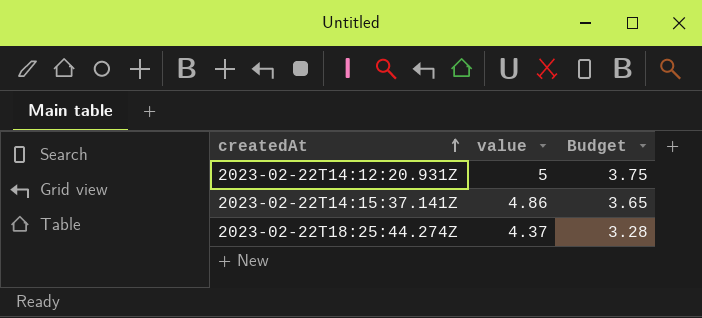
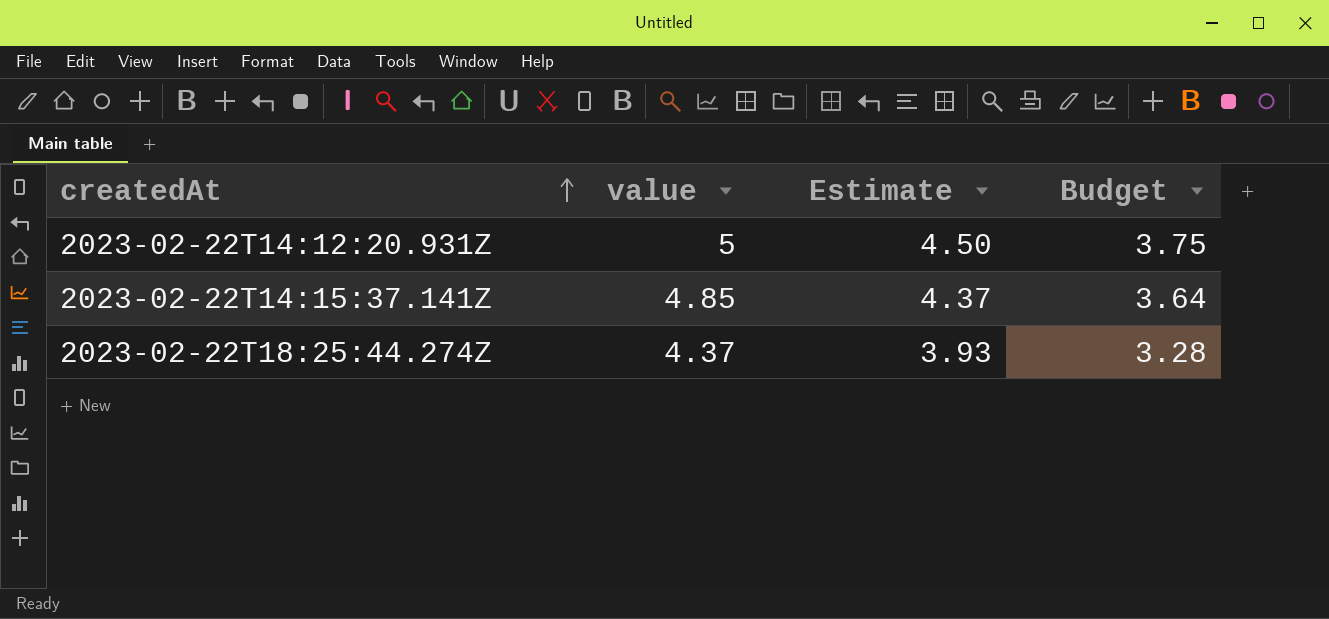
column Estimate | formula: none -> [value] * 0.9
2023-02-22T14:15:37.141Z | value: 4.86 -> 4.85
2023-02-22T14:15:37.141Z | Budget: 3.65 -> 3.64

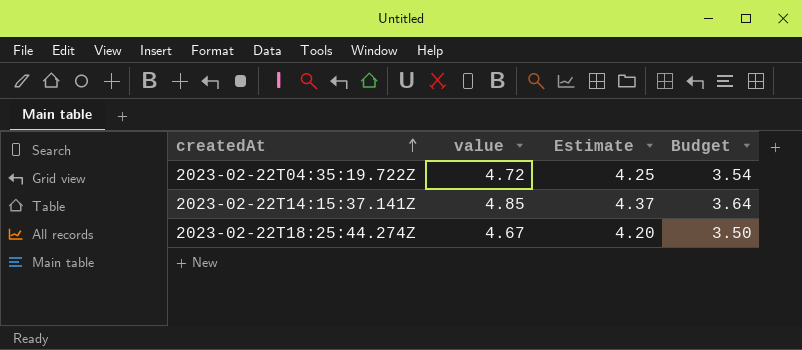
row 2023-02-22T14:12:20.931Z: 5 | 4.50 | 3.75 -> none
row 2023-02-22T04:35:19.722Z: none -> 4.72 | 4.25 | 3.54
2023-02-22T18:25:44.274Z | value: 4.37 -> 4.67
2023-02-22T18:25:44.274Z | Estimate: 3.93 -> 4.20
2023-02-22T18:25:44.274Z | Budget: 3.28 -> 3.50

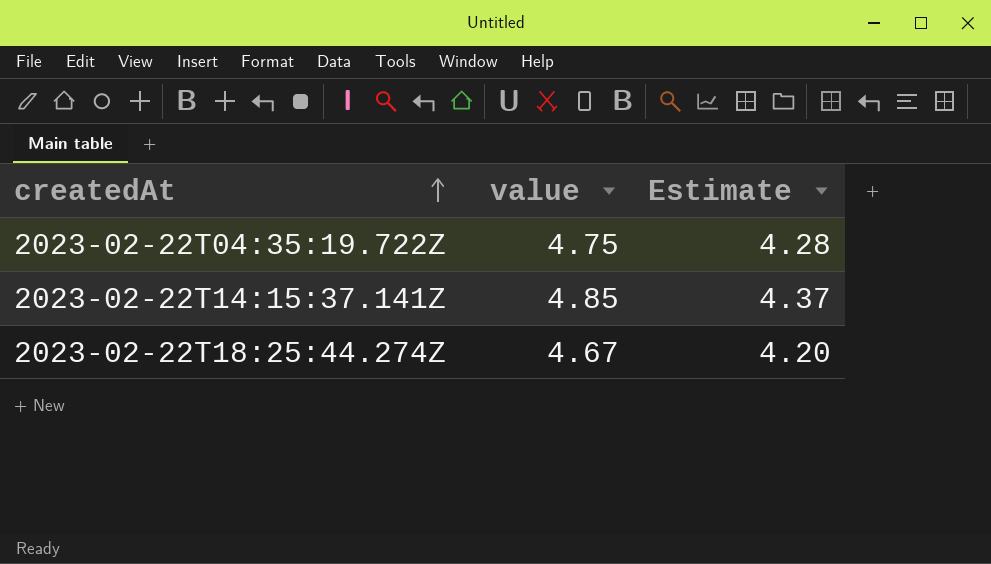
column Budget | formula: [value] * 0.75 -> none
2023-02-22T04:35:19.722Z | value: 4.72 -> 4.75
2023-02-22T04:35:19.722Z | Estimate: 4.25 -> 4.28

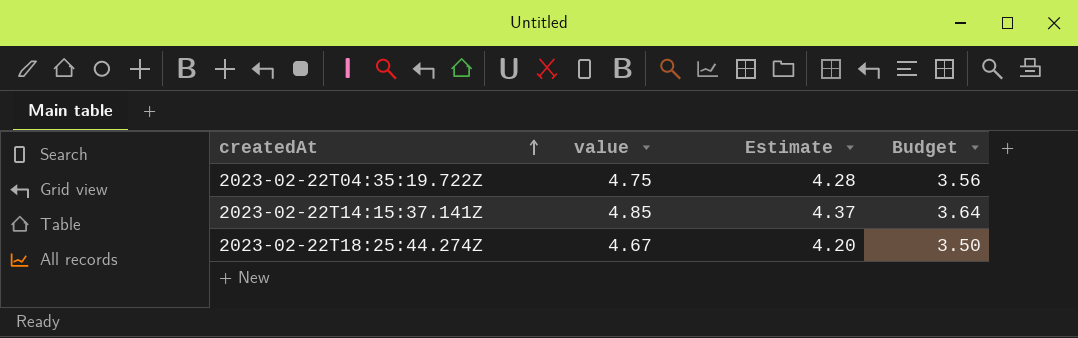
column Budget | formula: none -> [value] * 0.75

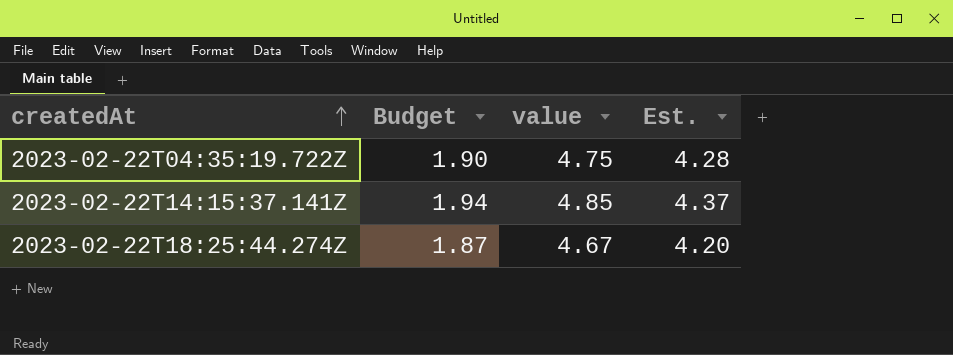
column Budget | formula: [value] * 0.75 -> [value] * 0.4
column Budget | position: 4 -> 2
column name: Estimate -> Est.

